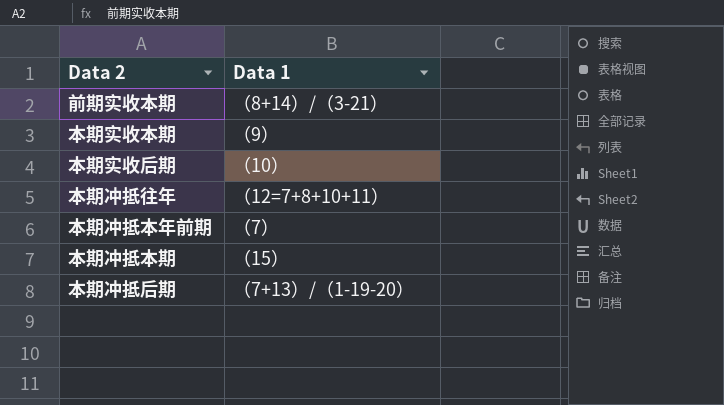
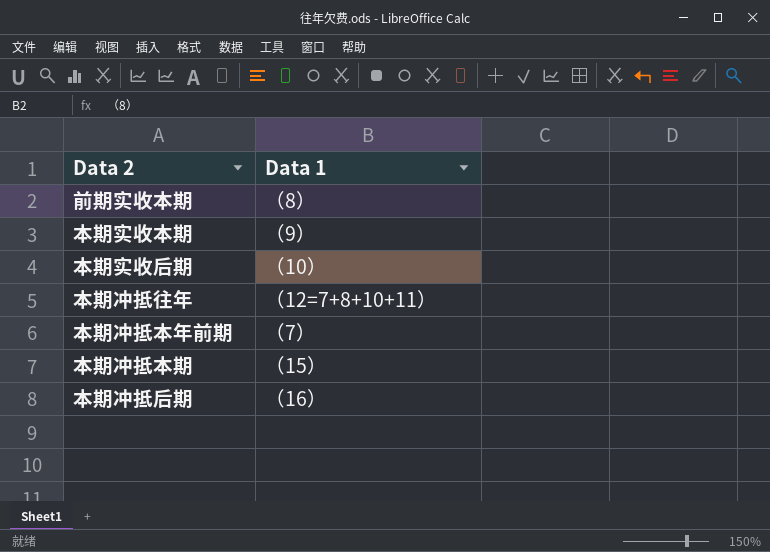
前期实收本期 | Data 1: （8+14）/（3-21） -> （8）
本期冲抵后期 | Data 1: （7+13）/（1-19-20） -> （16）

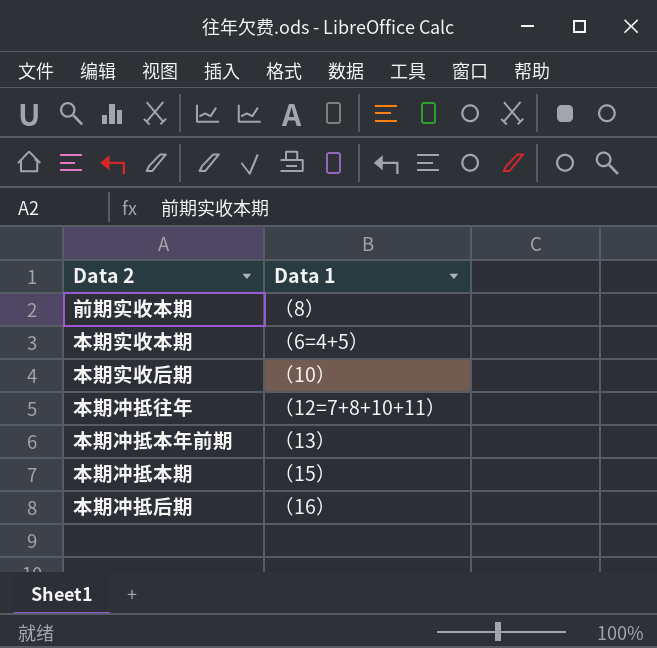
本期实收本期 | Data 1: （9） -> （6=4+5）
本期冲抵本年前期 | Data 1: （7） -> （13）

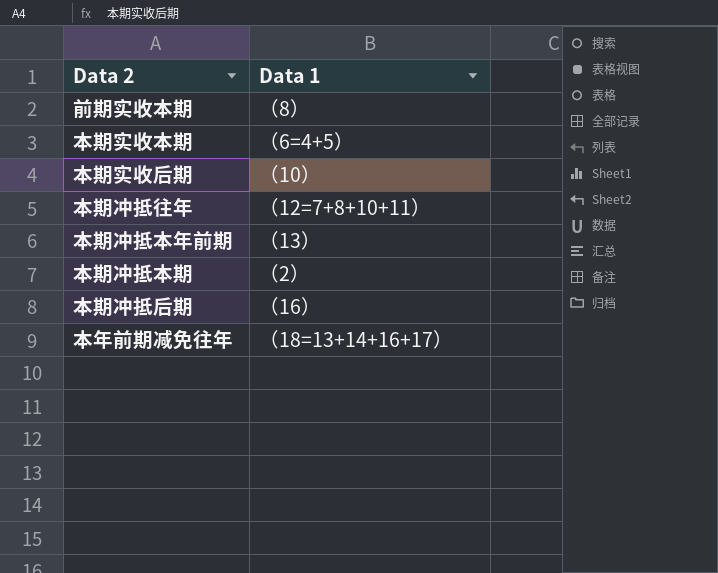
本期冲抵本期 | Data 1: （15） -> （2）
row 本年前期减免往年: none -> （18=13+14+16+17）

